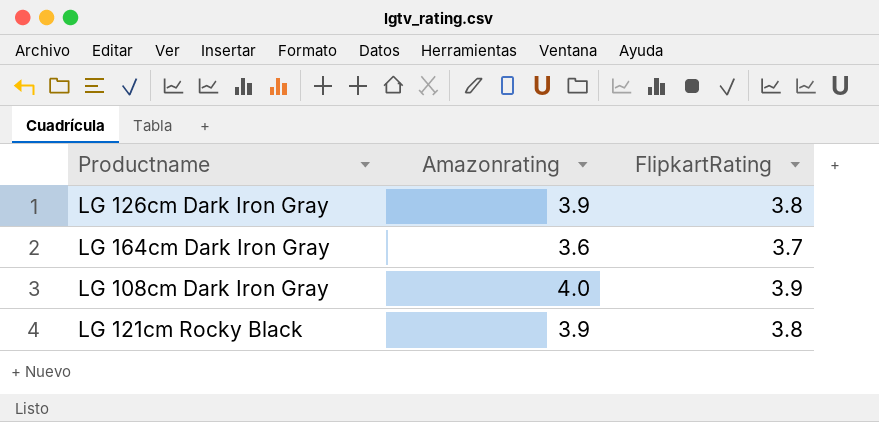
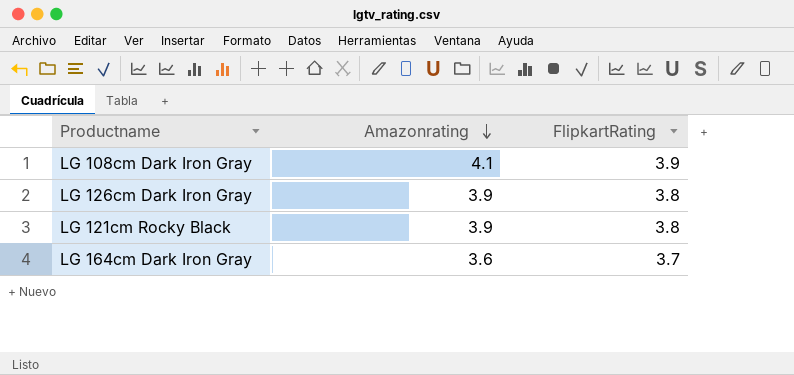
row order: none -> Amazonrating descending
LG 108cm Dark Iron Gray | Amazonrating: 4.0 -> 4.1

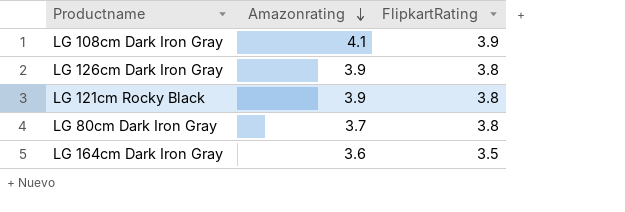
row LG 80cm Dark Iron Gray: none -> 3.7 | 3.8
LG 164cm Dark Iron Gray | FlipkartRating: 3.7 -> 3.5

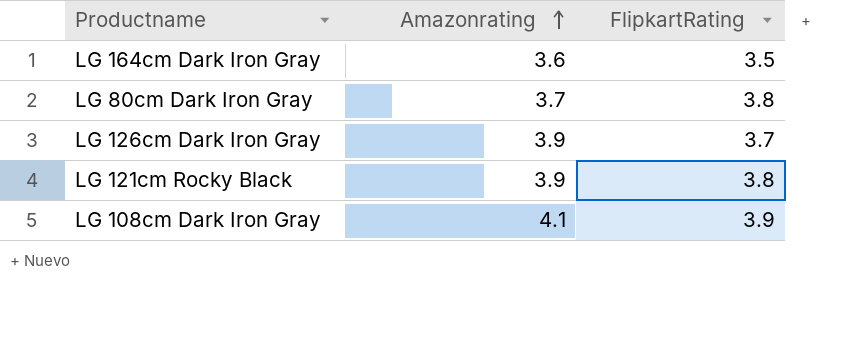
row order: Amazonrating descending -> Amazonrating ascending
LG 126cm Dark Iron Gray | FlipkartRating: 3.8 -> 3.7

